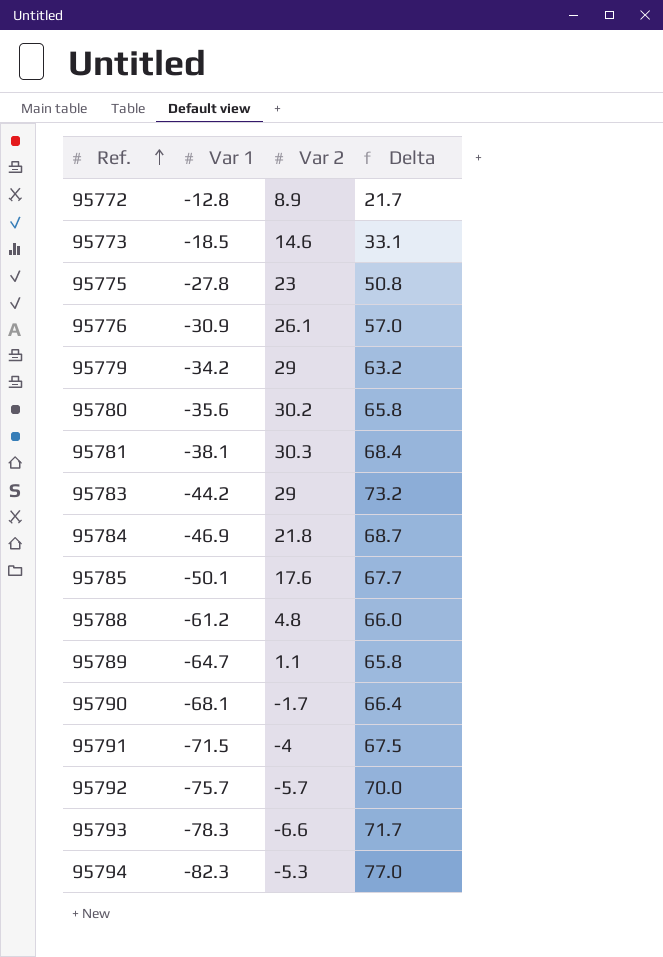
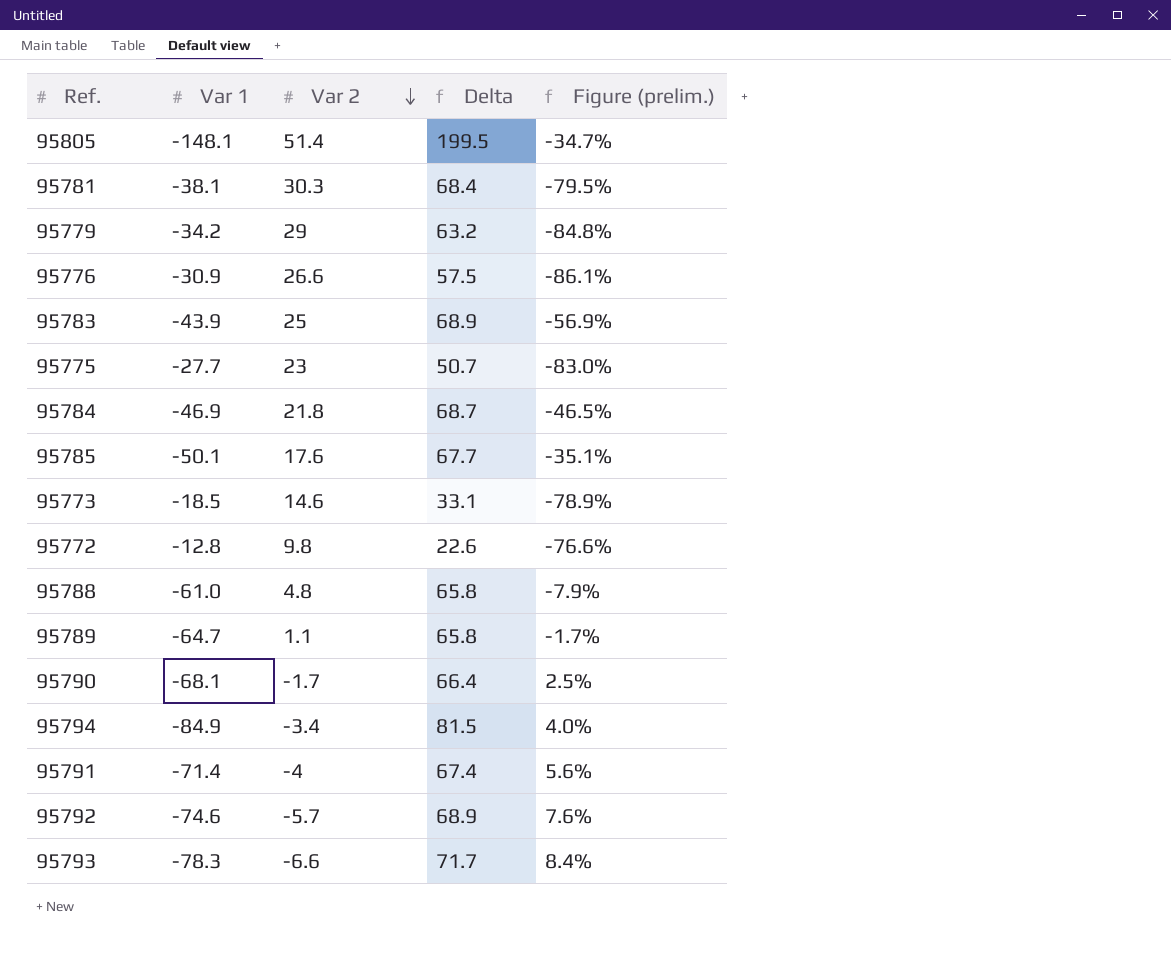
row order: Ref. ascending -> Var 2 descending
column Figure (prelim.) | formula: none -> [Var 2] / [Var 1]
row 95780: -35.6 | 30.2 | 65.8 -> none
row 95805: none -> -148.1 | 51.4 | 199.5 | -34.7%
95776 | Var 2: 26.1 -> 26.6
95776 | Delta: 57.0 -> 57.5
95783 | Var 1: -44.2 -> -43.9
95783 | Var 2: 29 -> 25
95783 | Delta: 73.2 -> 68.9
95775 | Var 1: -27.8 -> -27.7
95775 | Delta: 50.8 -> 50.7
95772 | Var 2: 8.9 -> 9.8
95772 | Delta: 21.7 -> 22.6
95788 | Var 1: -61.2 -> -61.0
95788 | Delta: 66.0 -> 65.8
95794 | Var 1: -82.3 -> -84.9
95794 | Var 2: -5.3 -> -3.4
95794 | Delta: 77.0 -> 81.5
95791 | Var 1: -71.5 -> -71.4
95791 | Delta: 67.5 -> 67.4
95792 | Var 1: -75.7 -> -74.6
95792 | Delta: 70.0 -> 68.9

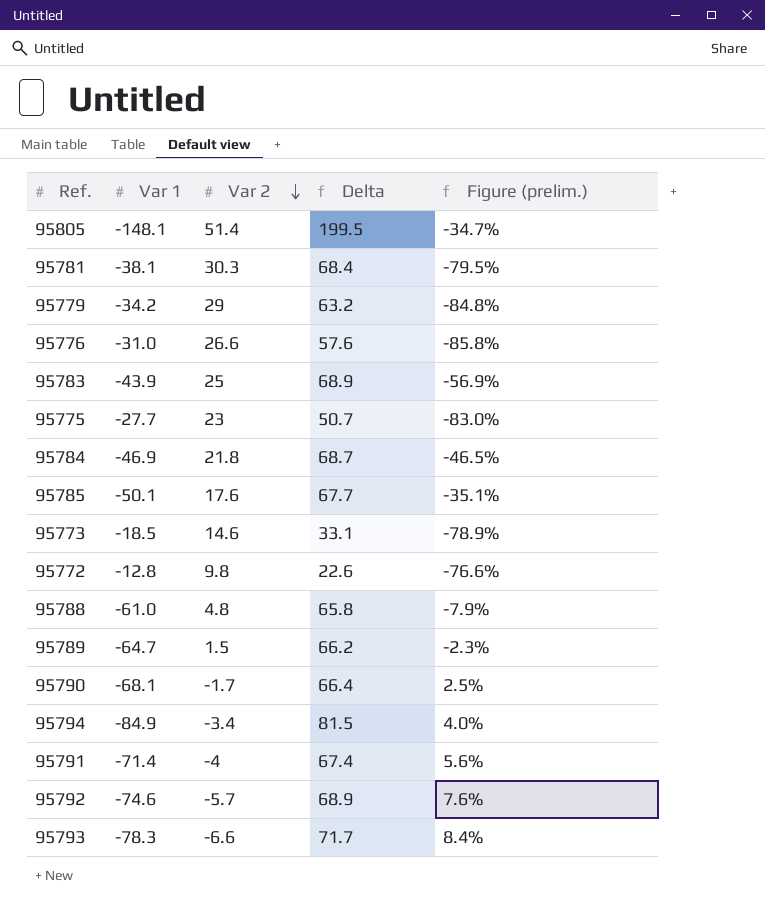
95776 | Var 1: -30.9 -> -31.0
95776 | Delta: 57.5 -> 57.6
95776 | Figure (prelim.): -86.1% -> -85.8%
95789 | Var 2: 1.1 -> 1.5
95789 | Delta: 65.8 -> 66.2
95789 | Figure (prelim.): -1.7% -> -2.3%

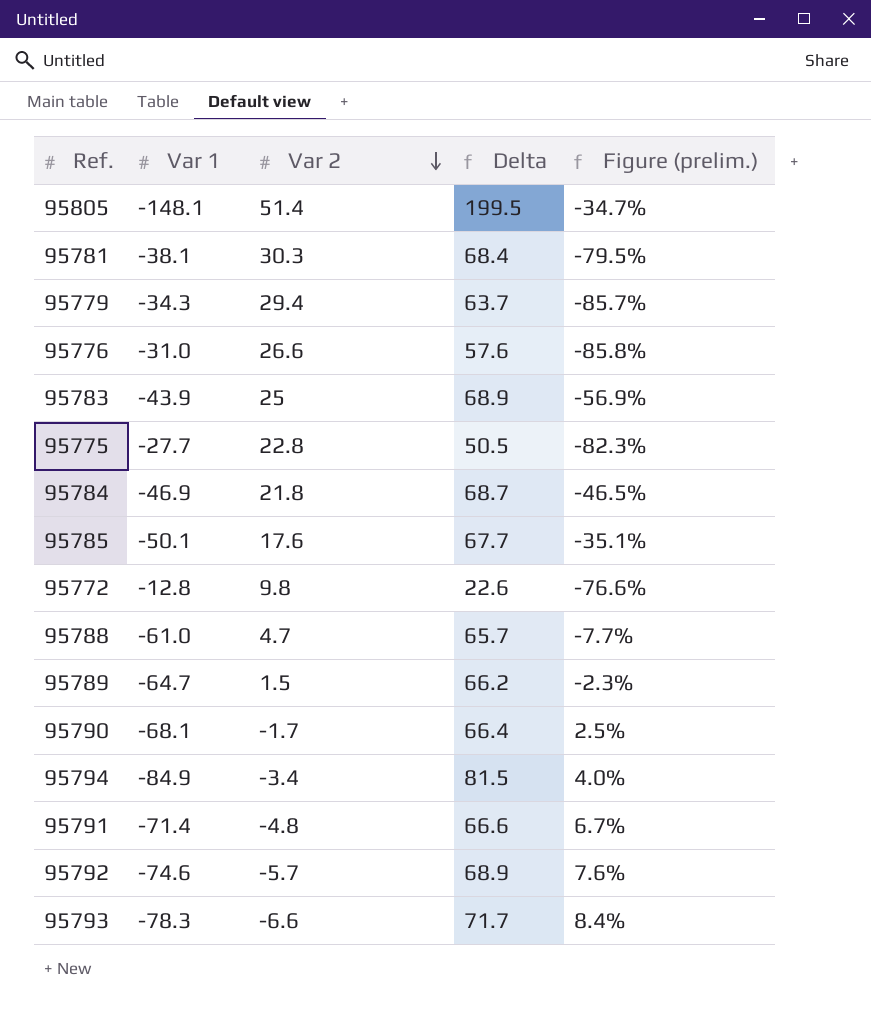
row 95773: -18.5 | 14.6 | 33.1 | -78.9% -> none
95779 | Var 1: -34.2 -> -34.3
95779 | Var 2: 29 -> 29.4
95779 | Delta: 63.2 -> 63.7
95779 | Figure (prelim.): -84.8% -> -85.7%
95775 | Var 2: 23 -> 22.8
95775 | Delta: 50.7 -> 50.5
95775 | Figure (prelim.): -83.0% -> -82.3%
95788 | Var 2: 4.8 -> 4.7
95788 | Delta: 65.8 -> 65.7
95788 | Figure (prelim.): -7.9% -> -7.7%
95791 | Var 2: -4 -> -4.8
95791 | Delta: 67.4 -> 66.6
95791 | Figure (prelim.): 5.6% -> 6.7%

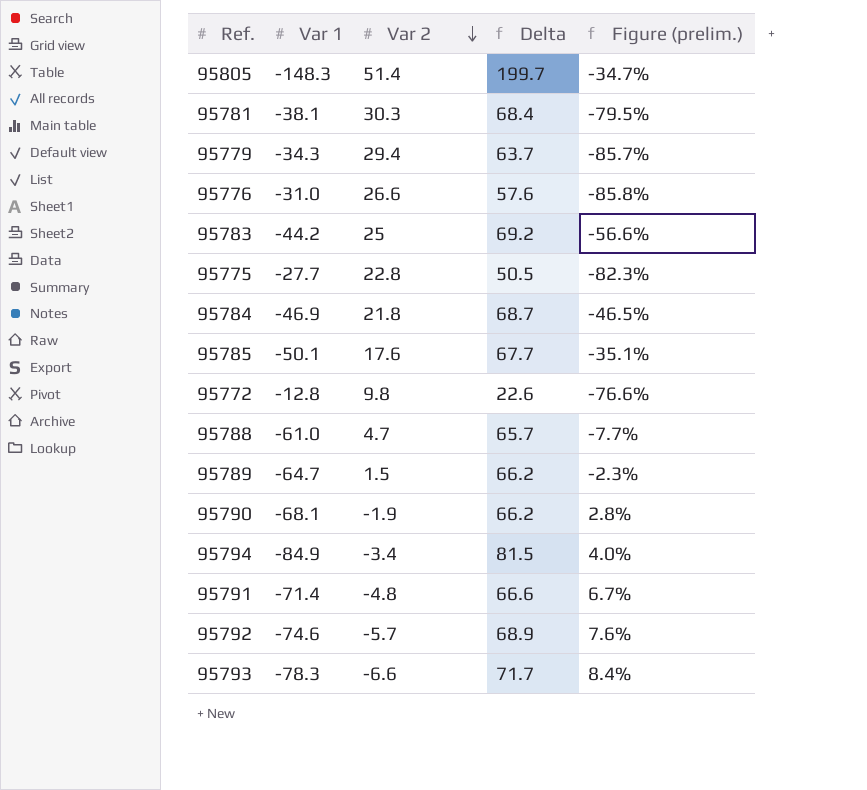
95805 | Var 1: -148.1 -> -148.3
95805 | Delta: 199.5 -> 199.7
95783 | Var 1: -43.9 -> -44.2
95783 | Delta: 68.9 -> 69.2
95783 | Figure (prelim.): -56.9% -> -56.6%
95790 | Var 2: -1.7 -> -1.9
95790 | Delta: 66.4 -> 66.2
95790 | Figure (prelim.): 2.5% -> 2.8%

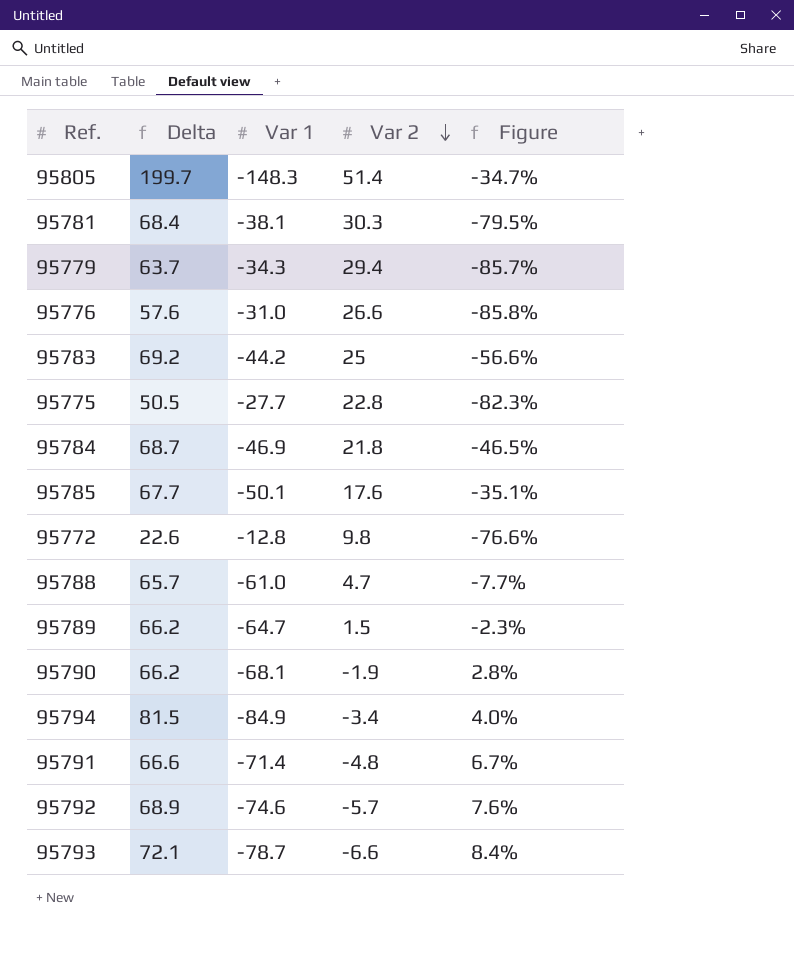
column Delta | position: 4 -> 2
column name: Figure (prelim.) -> Figure
95793 | Delta: 71.7 -> 72.1
95793 | Var 1: -78.3 -> -78.7

